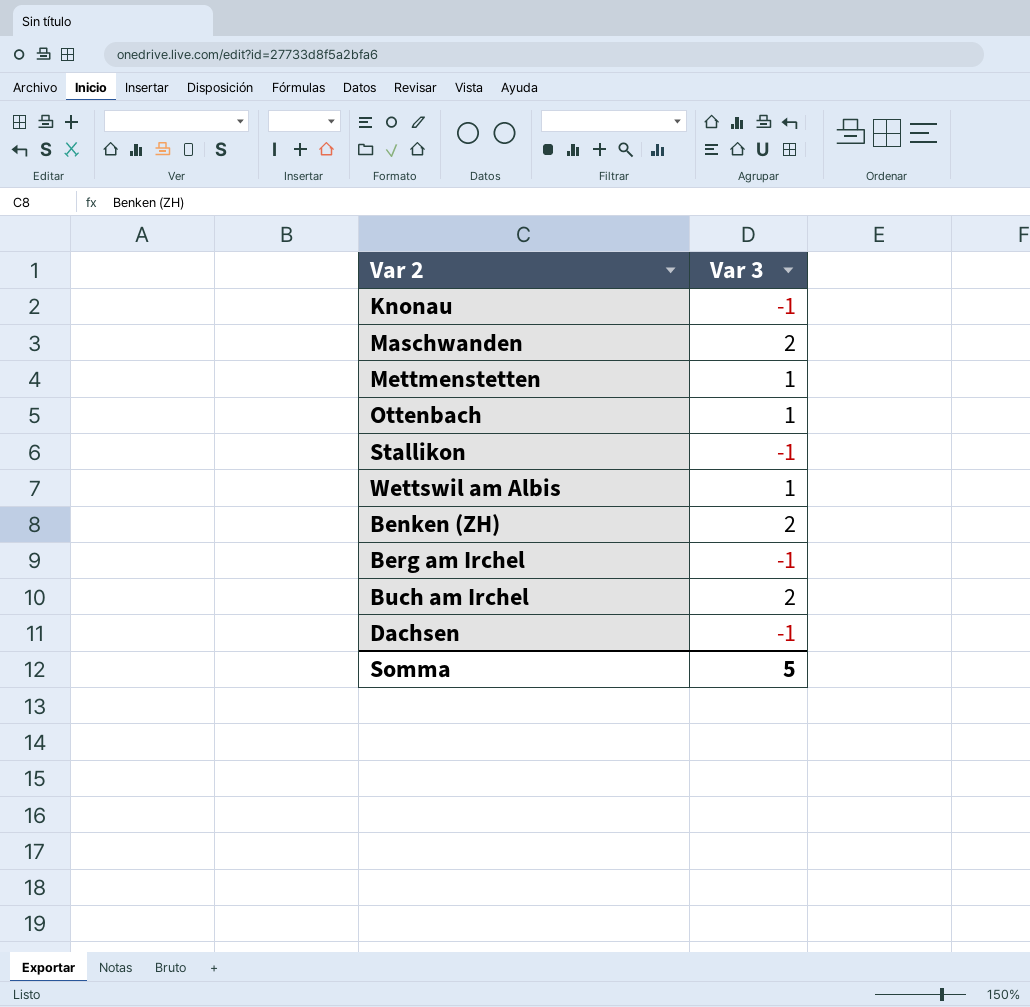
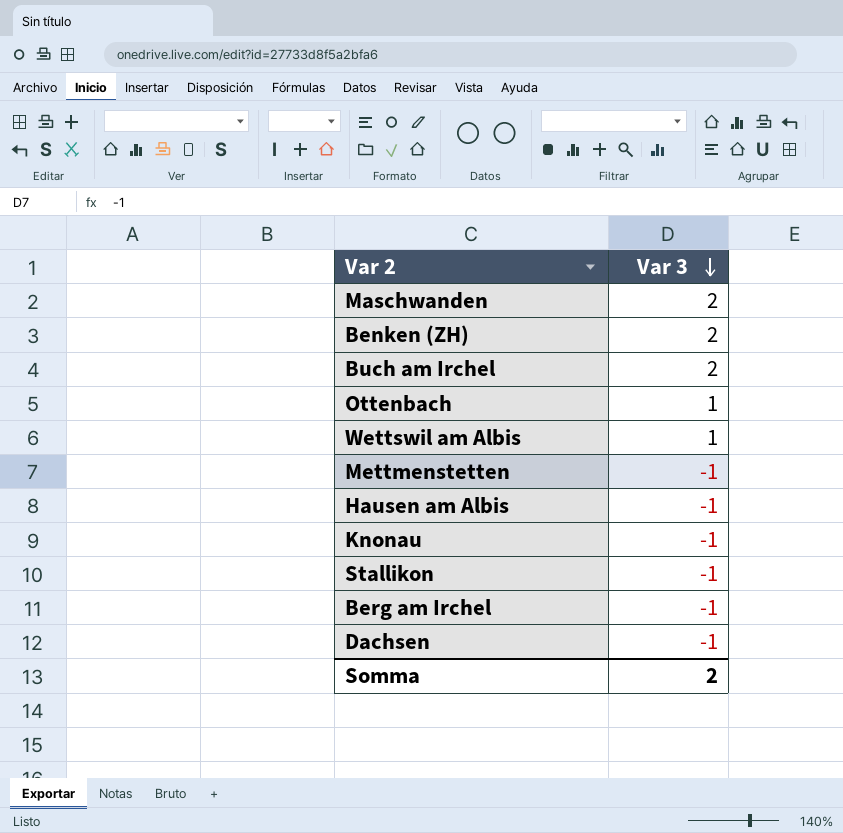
row order: none -> Var 3 descending
Mettmenstetten | Var 3: 1 -> -1
row Hausen am Albis: none -> -1
Somma | Var 3: 5 -> 2

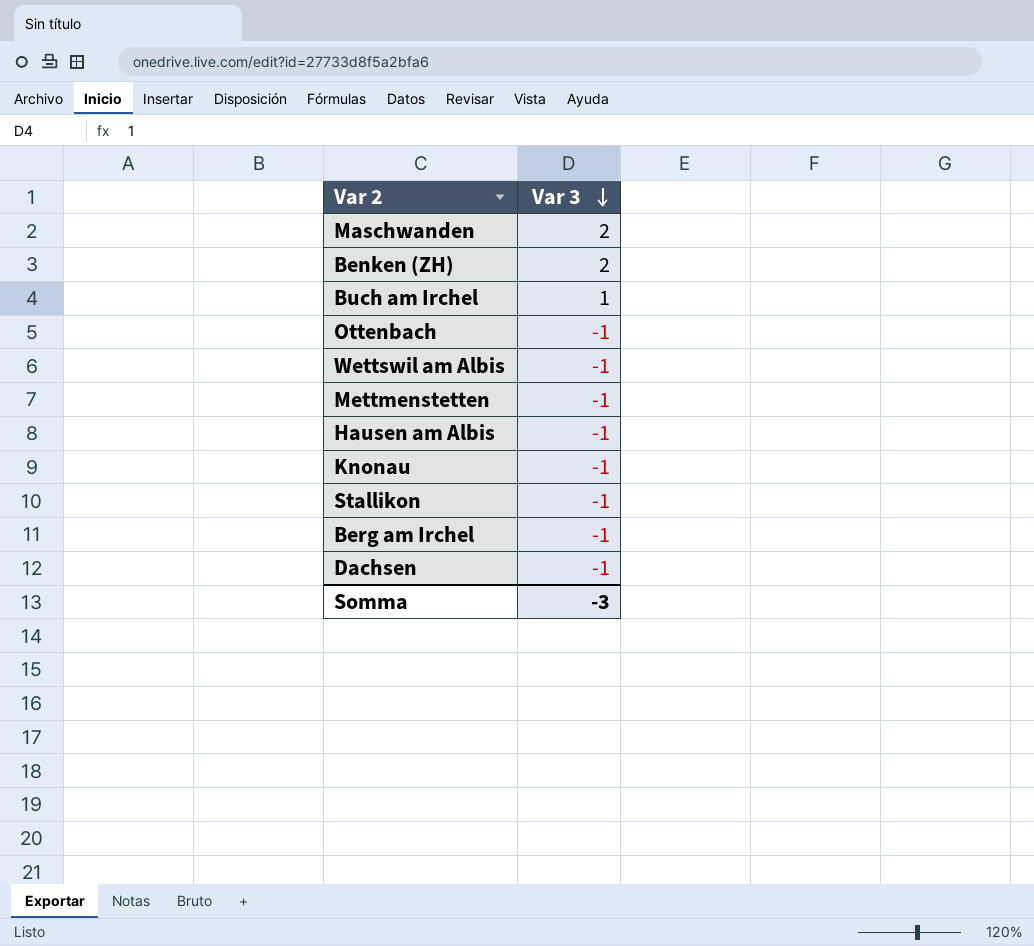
Buch am Irchel | Var 3: 2 -> 1
Ottenbach | Var 3: 1 -> -1
Wettswil am Albis | Var 3: 1 -> -1
Somma | Var 3: 2 -> -3

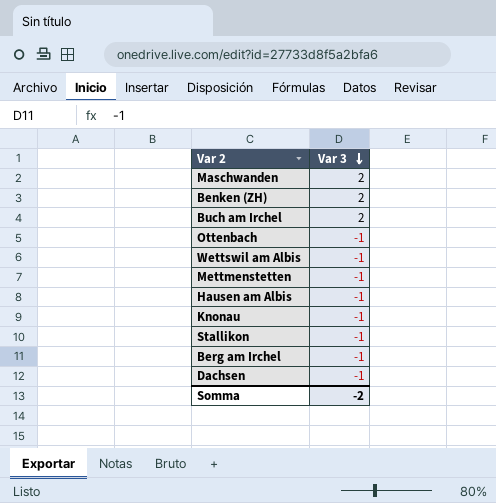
Buch am Irchel | Var 3: 1 -> 2
Somma | Var 3: -3 -> -2

